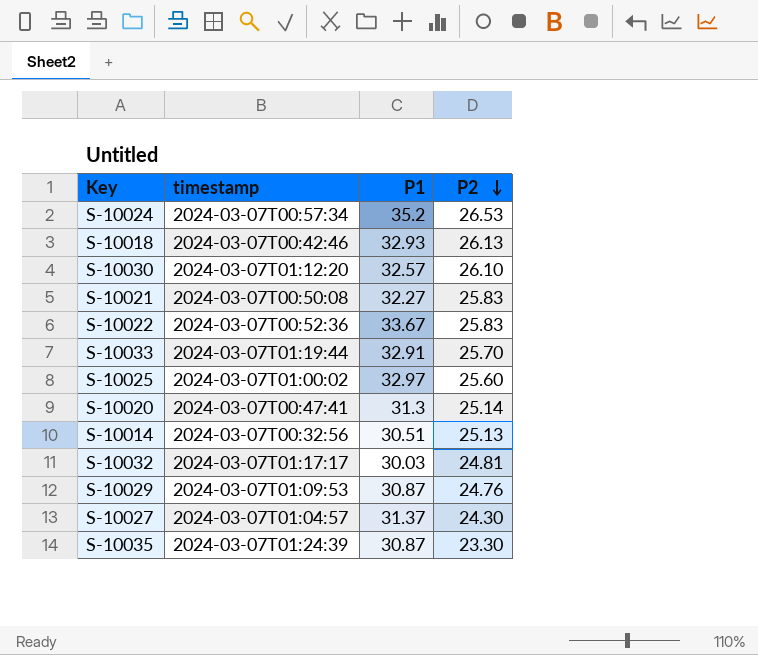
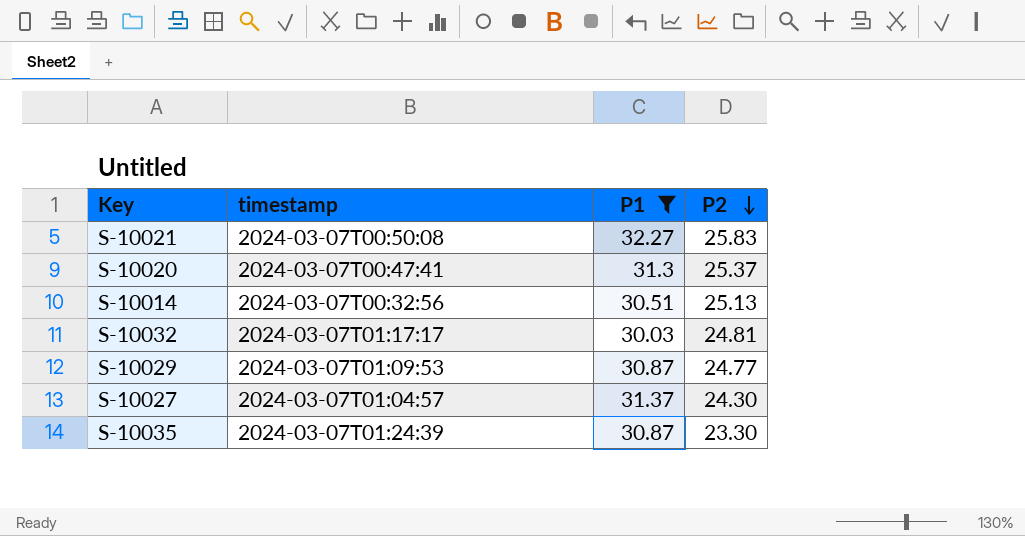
filter: none -> P1 <= 32.27
S-10020 | P2: 25.14 -> 25.37
S-10029 | P2: 24.76 -> 24.77

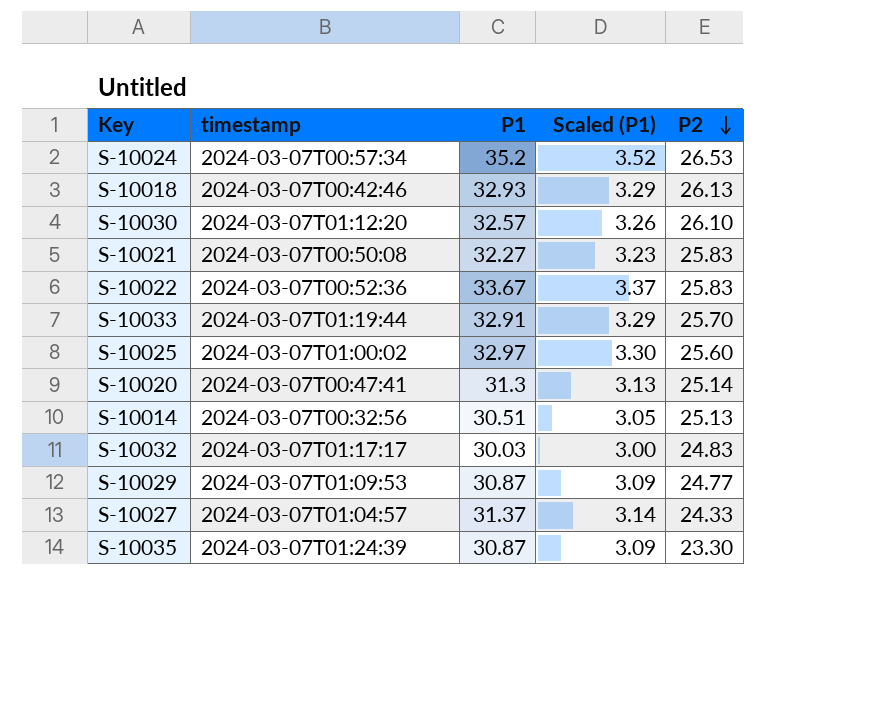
filter: P1 <= 32.27 -> none
column Scaled (P1) | formula: none -> [P1] * 0.1
S-10020 | P2: 25.37 -> 25.14
S-10032 | P2: 24.81 -> 24.83
S-10027 | P2: 24.30 -> 24.33

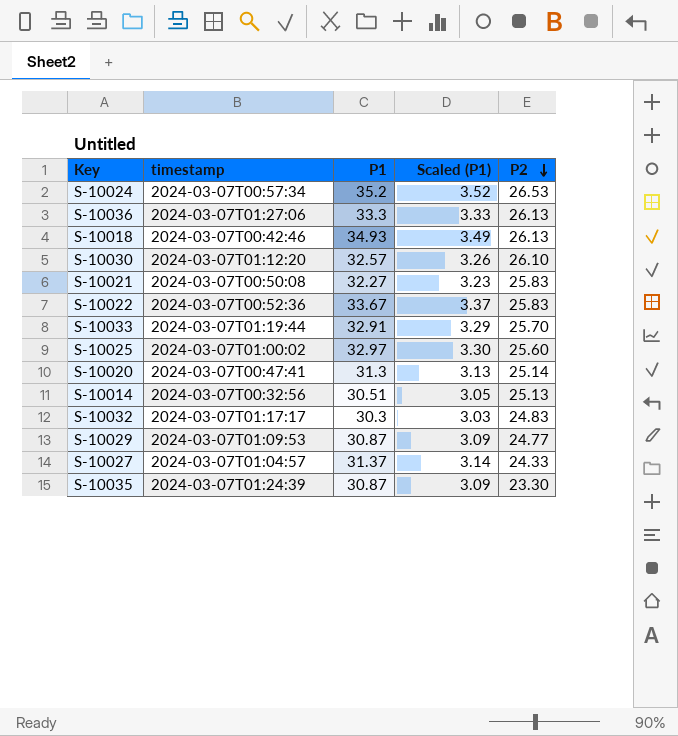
row S-10036: none -> 2024-03-07T01:27:06 | 33.3 | 3.33 | 26.13
S-10018 | P1: 32.93 -> 34.93
S-10018 | Scaled (P1): 3.29 -> 3.49
S-10032 | P1: 30.03 -> 30.3
S-10032 | Scaled (P1): 3.00 -> 3.03

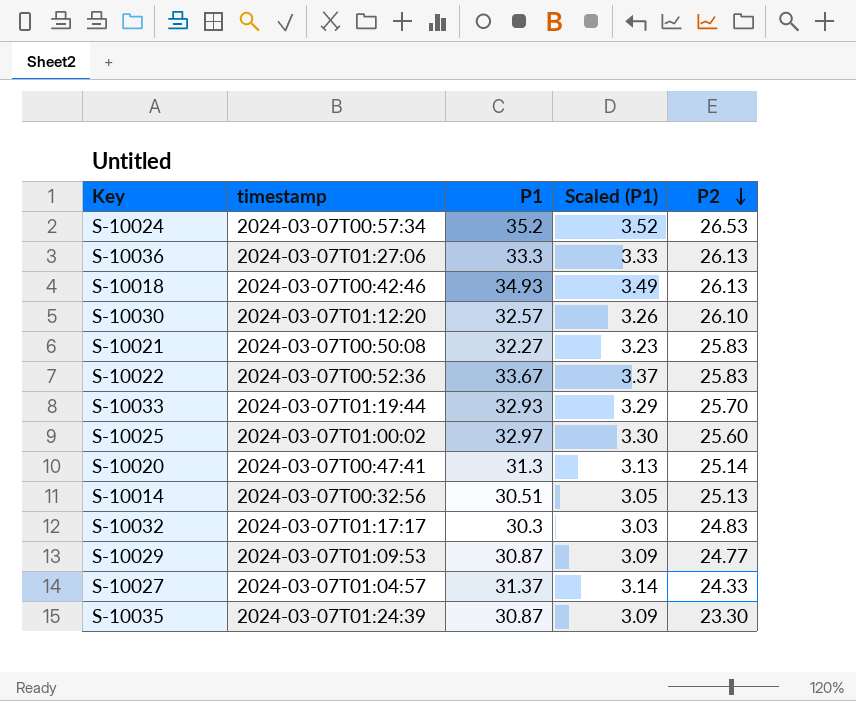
S-10033 | P1: 32.91 -> 32.93

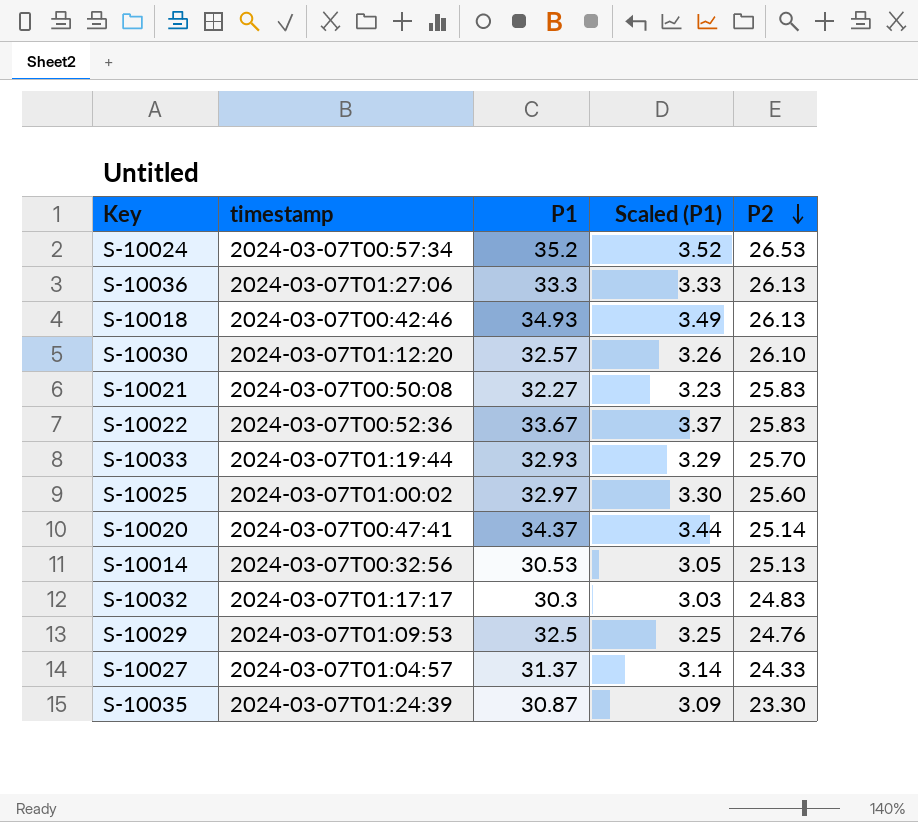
S-10020 | P1: 31.3 -> 34.37
S-10020 | Scaled (P1): 3.13 -> 3.44
S-10014 | P1: 30.51 -> 30.53
S-10029 | P1: 30.87 -> 32.5
S-10029 | Scaled (P1): 3.09 -> 3.25
S-10029 | P2: 24.77 -> 24.76

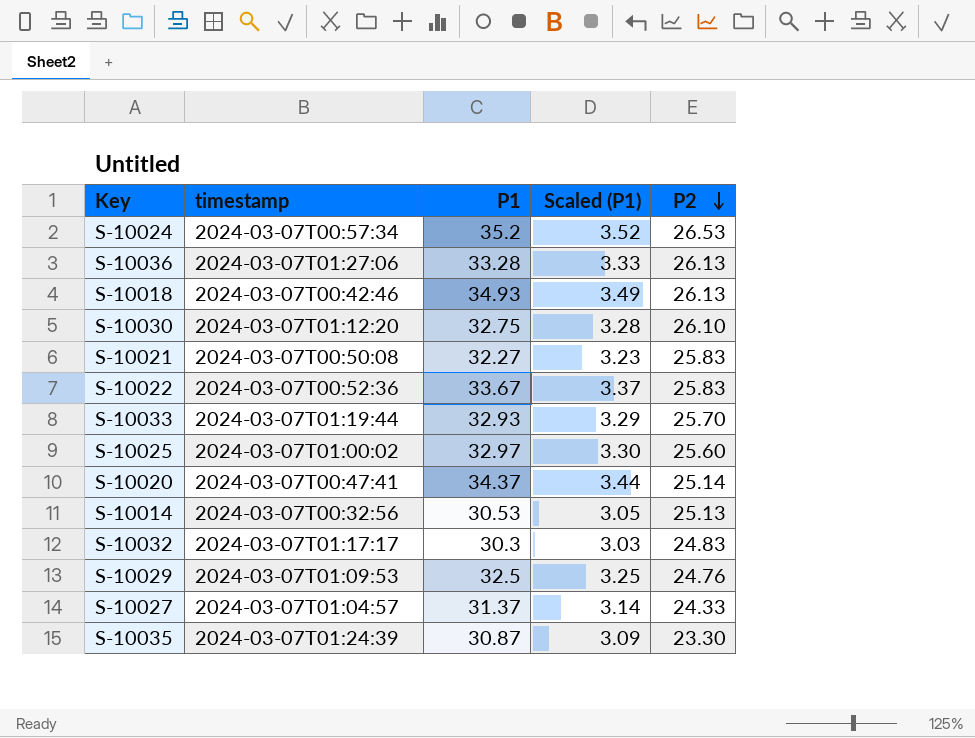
S-10036 | P1: 33.3 -> 33.28
S-10030 | P1: 32.57 -> 32.75
S-10030 | Scaled (P1): 3.26 -> 3.28

